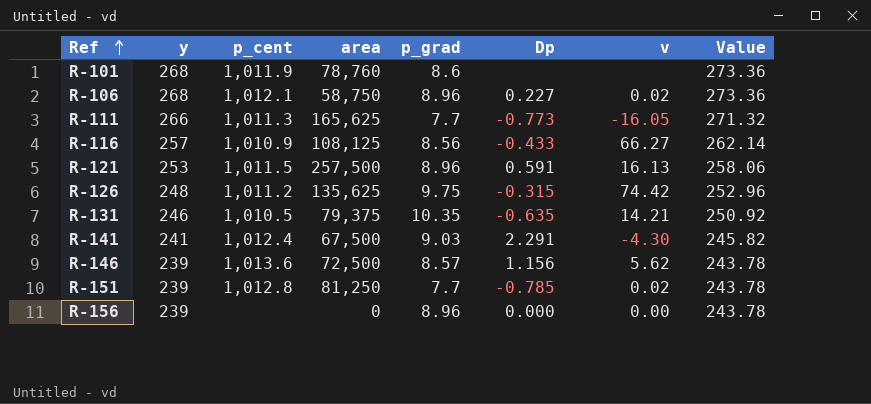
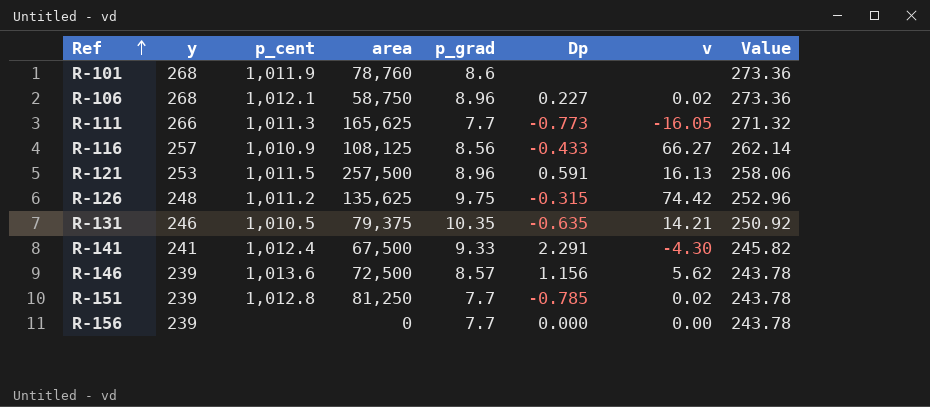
R-141 | p_grad: 9.03 -> 9.33
R-156 | p_grad: 8.96 -> 7.7

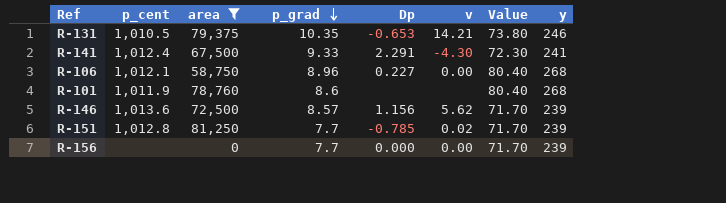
filter: none -> area <= 81,250
row order: Ref ascending -> p_grad descending
column Value | formula: [y] * 1.02 -> [y] * 0.3
column y | position: 2 -> 8
R-131 | Dp: -0.635 -> -0.653
R-106 | v: 0.02 -> 0.00

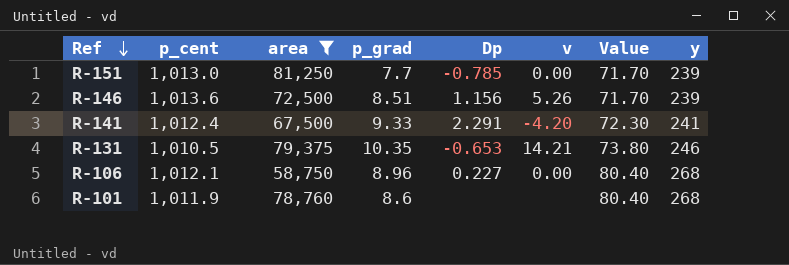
row order: p_grad descending -> Ref descending
row R-156: none | 0 | 7.7 | 0.000 | 0.00 | 71.70 | 239 -> none
R-151 | p_cent: 1,012.8 -> 1,013.0
R-151 | v: 0.02 -> 0.00
R-146 | p_grad: 8.57 -> 8.51
R-146 | v: 5.62 -> 5.26
R-141 | v: -4.30 -> -4.20

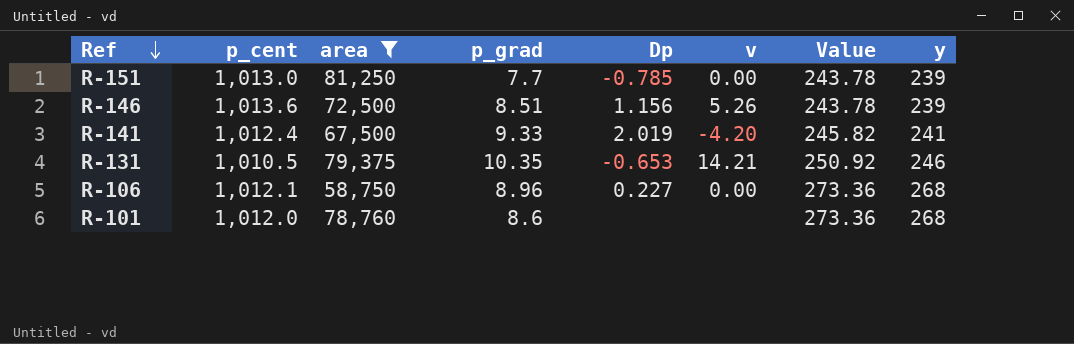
column Value | formula: [y] * 0.3 -> [y] * 1.02
R-141 | Dp: 2.291 -> 2.019
R-101 | p_cent: 1,011.9 -> 1,012.0

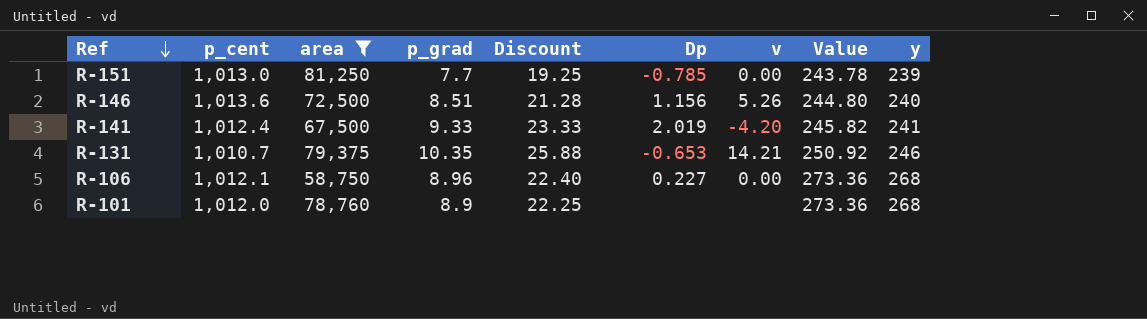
column Discount | formula: none -> [p_grad] * 2.5
R-146 | Value: 243.78 -> 244.80
R-146 | y: 239 -> 240
R-131 | p_cent: 1,010.5 -> 1,010.7
R-101 | p_grad: 8.6 -> 8.9

